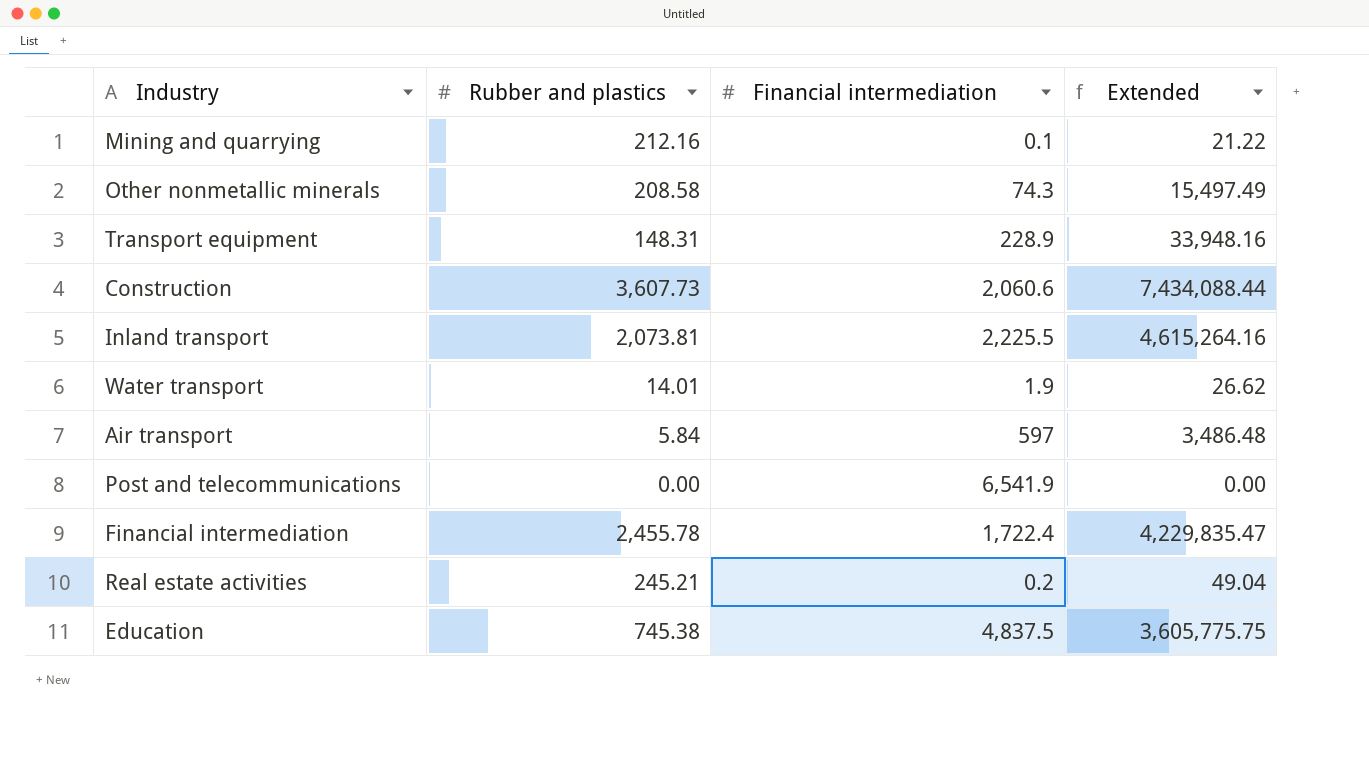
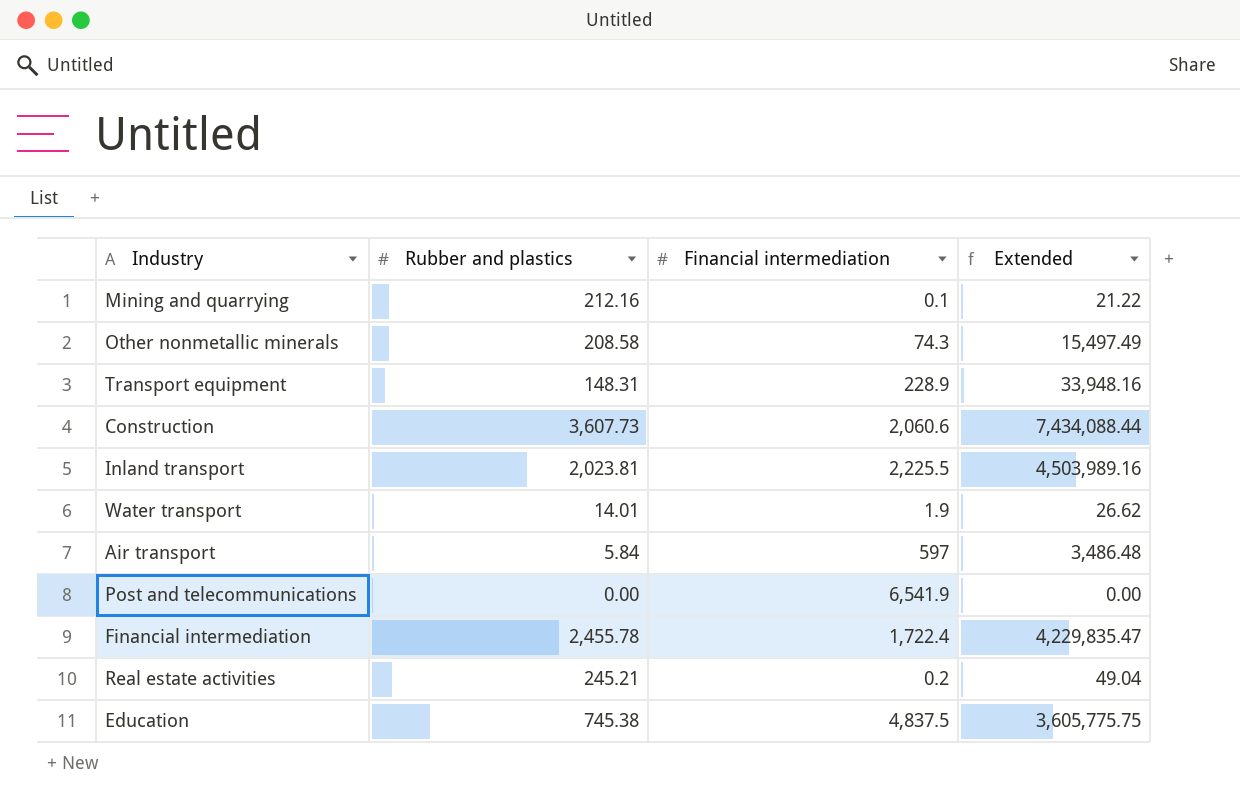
Inland transport | Rubber and plastics: 2,073.81 -> 2,023.81
Inland transport | Extended: 4,615,264.16 -> 4,503,989.16

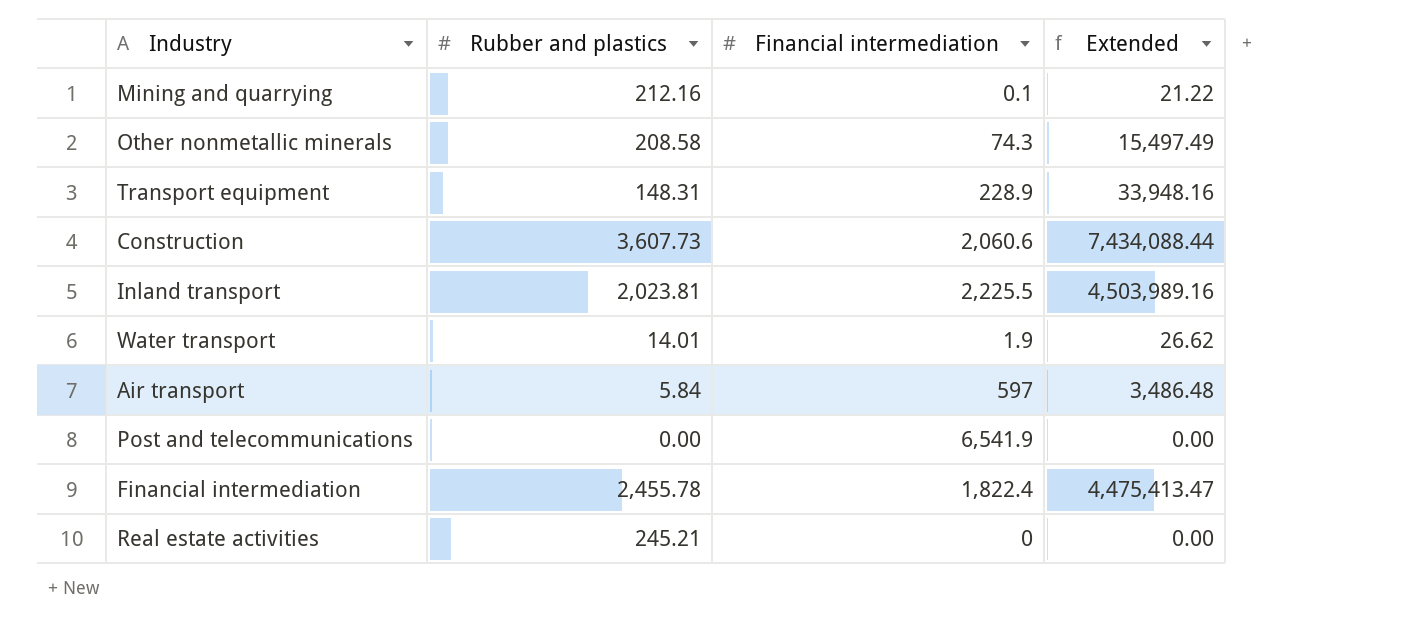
row Education: 745.38 | 4,837.5 | 3,605,775.75 -> none
Financial intermediation | Financial intermediation: 1,722.4 -> 1,822.4
Financial intermediation | Extended: 4,229,835.47 -> 4,475,413.47
Real estate activities | Financial intermediation: 0.2 -> 0
Real estate activities | Extended: 49.04 -> 0.00

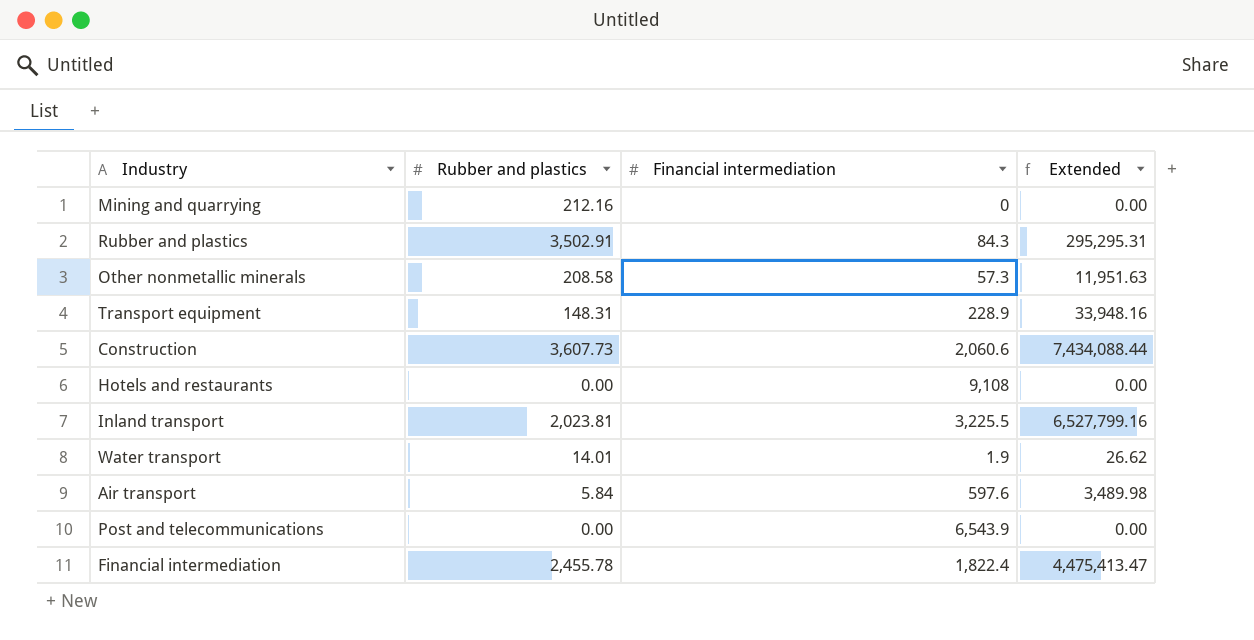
row Real estate activities: 245.21 | 0 | 0.00 -> none
Mining and quarrying | Financial intermediation: 0.1 -> 0
Mining and quarrying | Extended: 21.22 -> 0.00
row Rubber and plastics: none -> 3,502.91 | 84.3 | 295,295.31
Other nonmetallic minerals | Financial intermediation: 74.3 -> 57.3
Other nonmetallic minerals | Extended: 15,497.49 -> 11,951.63
row Hotels and restaurants: none -> 0.00 | 9,108 | 0.00
Inland transport | Financial intermediation: 2,225.5 -> 3,225.5
Inland transport | Extended: 4,503,989.16 -> 6,527,799.16
Air transport | Financial intermediation: 597 -> 597.6
Air transport | Extended: 3,486.48 -> 3,489.98
Post and telecommunications | Financial intermediation: 6,541.9 -> 6,543.9

